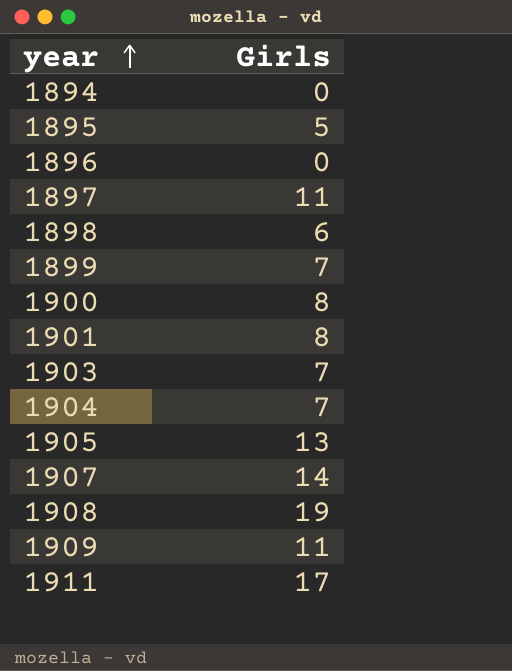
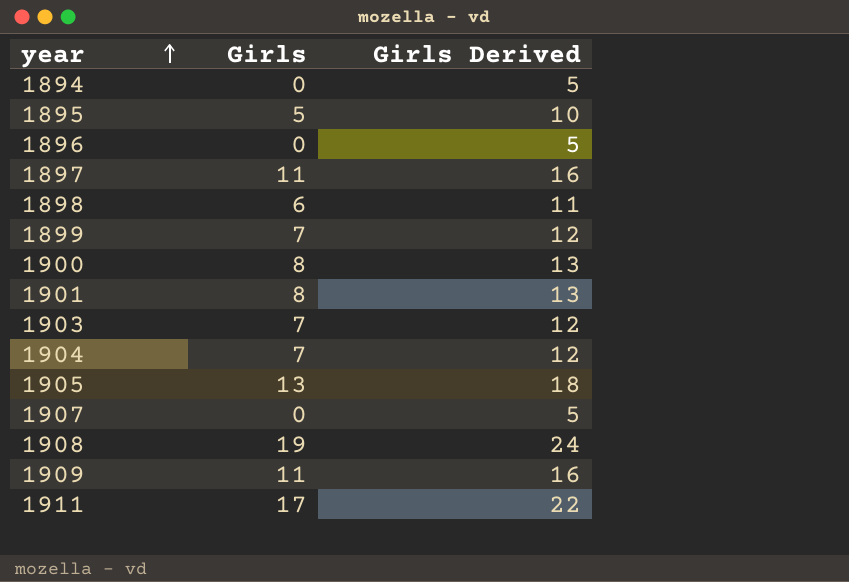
column Girls Derived | formula: none -> [Girls] + 5
1907 | Girls: 14 -> 0

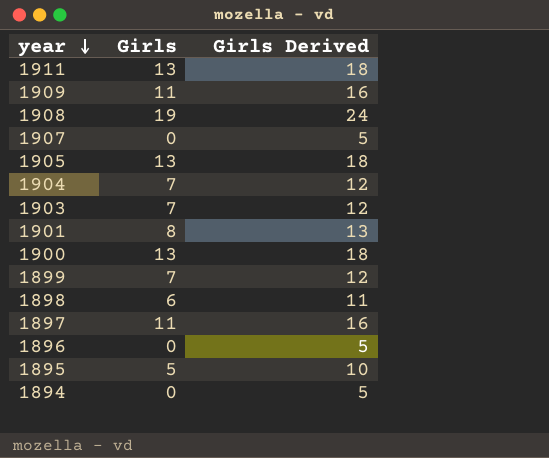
row order: year ascending -> year descending
1911 | Girls: 17 -> 13
1911 | Girls Derived: 22 -> 18
1900 | Girls: 8 -> 13
1900 | Girls Derived: 13 -> 18

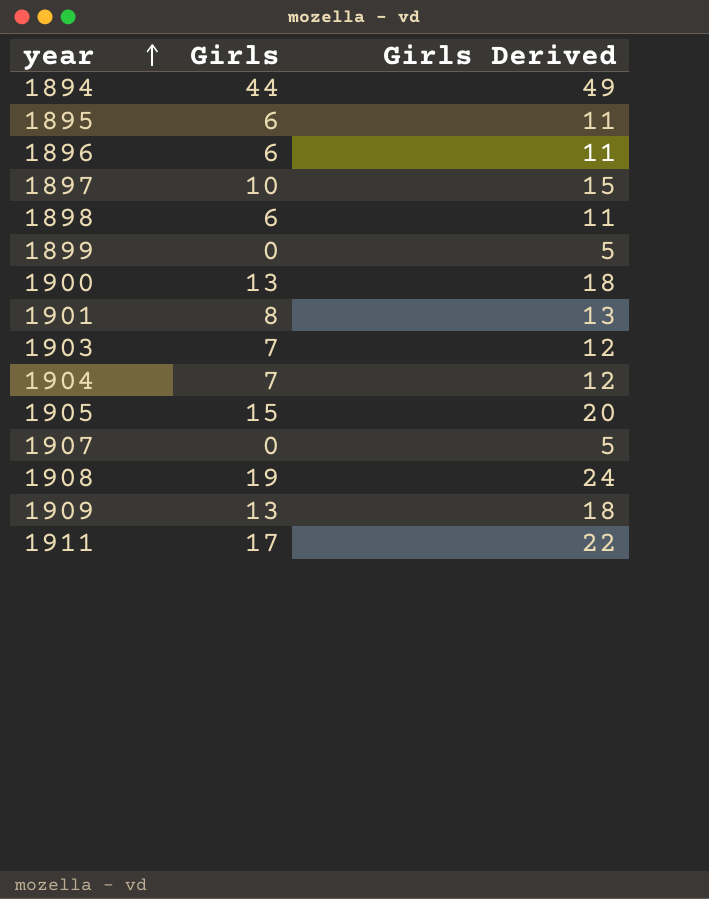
row order: year descending -> year ascending
1894 | Girls: 0 -> 44
1894 | Girls Derived: 5 -> 49
1895 | Girls: 5 -> 6
1895 | Girls Derived: 10 -> 11
1896 | Girls: 0 -> 6
1896 | Girls Derived: 5 -> 11
1897 | Girls: 11 -> 10
1897 | Girls Derived: 16 -> 15
1899 | Girls: 7 -> 0
1899 | Girls Derived: 12 -> 5
1905 | Girls: 13 -> 15
1905 | Girls Derived: 18 -> 20
1909 | Girls: 11 -> 13
1909 | Girls Derived: 16 -> 18
1911 | Girls: 13 -> 17
1911 | Girls Derived: 18 -> 22

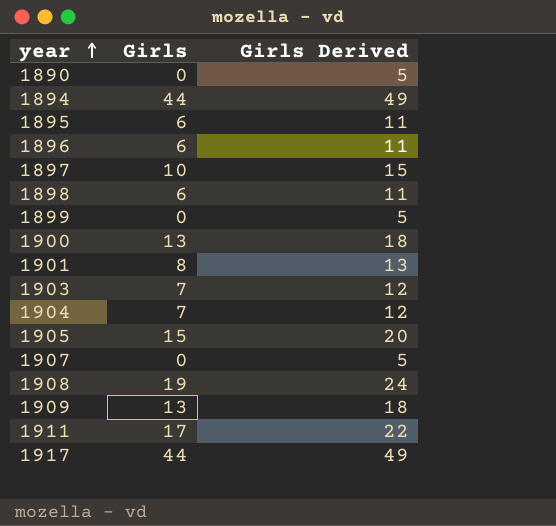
row 1890: none -> 0 | 5
row 1917: none -> 44 | 49

